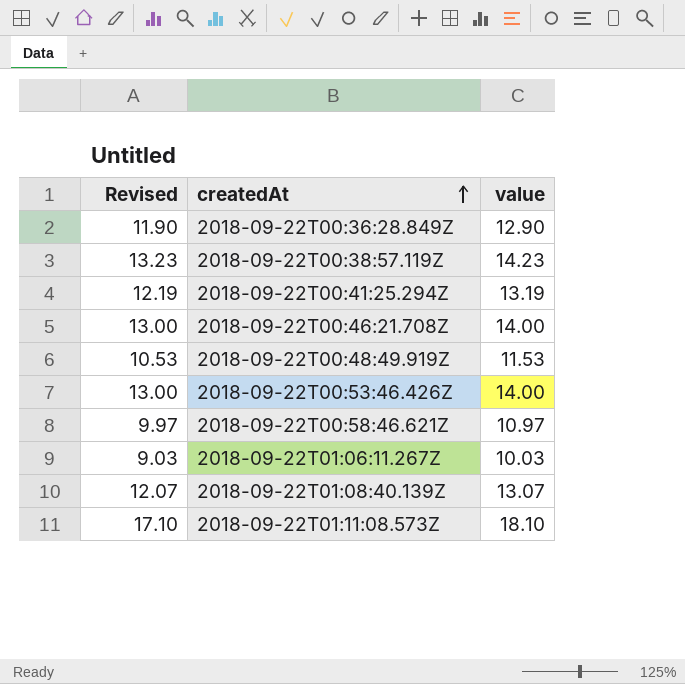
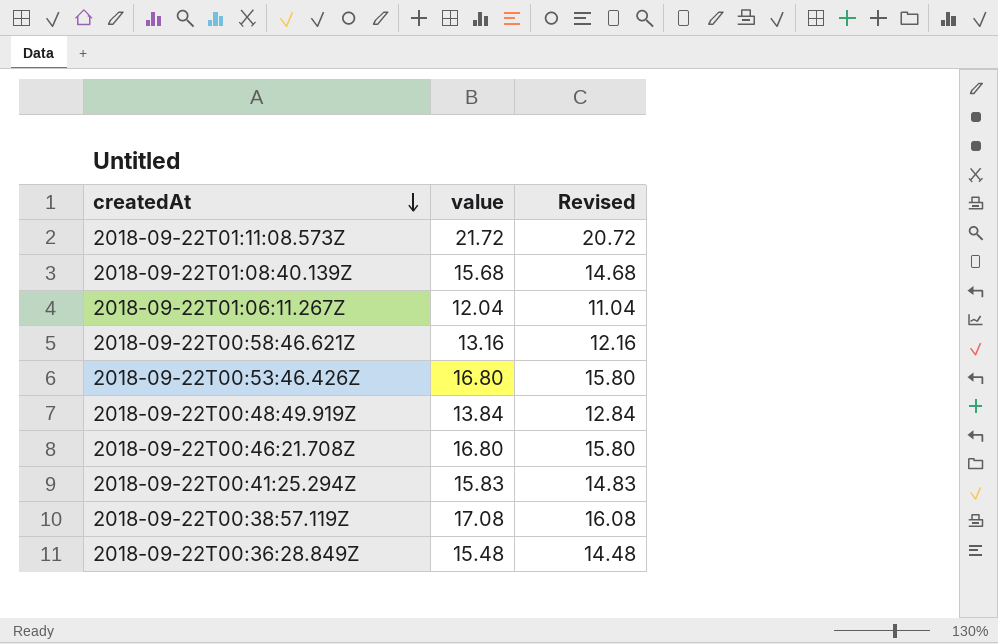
row order: createdAt ascending -> createdAt descending
column Revised | position: 1 -> 3
2018-09-22T01:11:08.573Z | value: 18.10 -> 21.72
2018-09-22T01:11:08.573Z | Revised: 17.10 -> 20.72
2018-09-22T01:08:40.139Z | value: 13.07 -> 15.68
2018-09-22T01:08:40.139Z | Revised: 12.07 -> 14.68
2018-09-22T01:06:11.267Z | value: 10.03 -> 12.04
2018-09-22T01:06:11.267Z | Revised: 9.03 -> 11.04
2018-09-22T00:58:46.621Z | value: 10.97 -> 13.16
2018-09-22T00:58:46.621Z | Revised: 9.97 -> 12.16
2018-09-22T00:53:46.426Z | value: 14.00 -> 16.80
2018-09-22T00:53:46.426Z | Revised: 13.00 -> 15.80
2018-09-22T00:48:49.919Z | value: 11.53 -> 13.84
2018-09-22T00:48:49.919Z | Revised: 10.53 -> 12.84
2018-09-22T00:46:21.708Z | value: 14.00 -> 16.80
2018-09-22T00:46:21.708Z | Revised: 13.00 -> 15.80
2018-09-22T00:41:25.294Z | value: 13.19 -> 15.83
2018-09-22T00:41:25.294Z | Revised: 12.19 -> 14.83
2018-09-22T00:38:57.119Z | value: 14.23 -> 17.08
2018-09-22T00:38:57.119Z | Revised: 13.23 -> 16.08
2018-09-22T00:36:28.849Z | value: 12.90 -> 15.48
2018-09-22T00:36:28.849Z | Revised: 11.90 -> 14.48

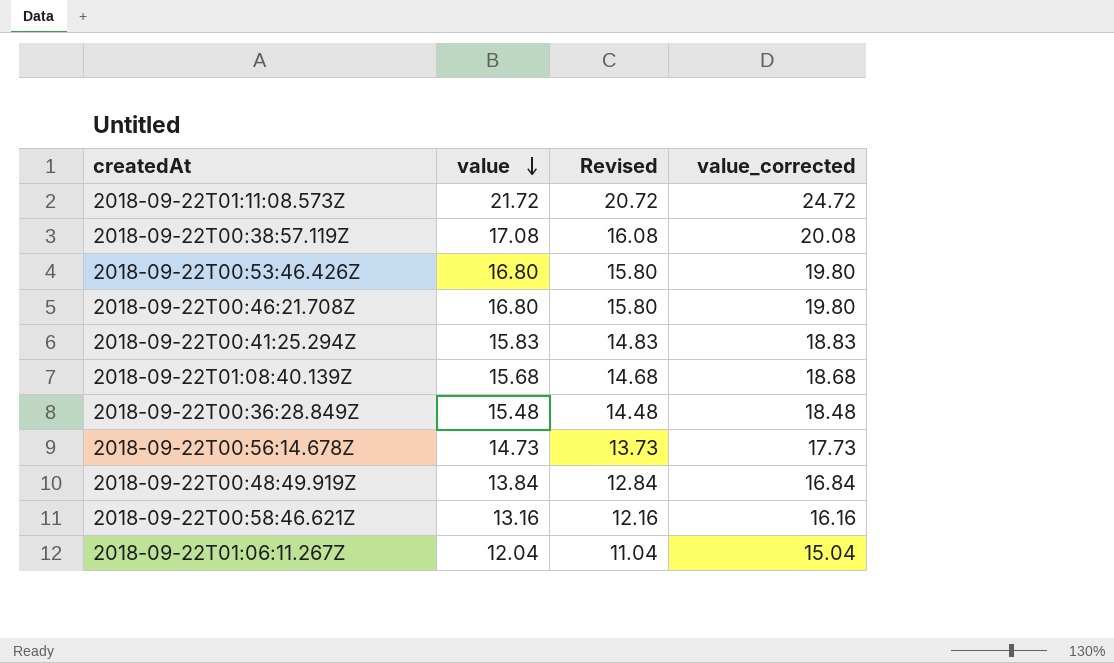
row order: createdAt descending -> value descending
column value_corrected | formula: none -> [value] + 3
row 2018-09-22T00:56:14.678Z: none -> 14.73 | 13.73 | 17.73

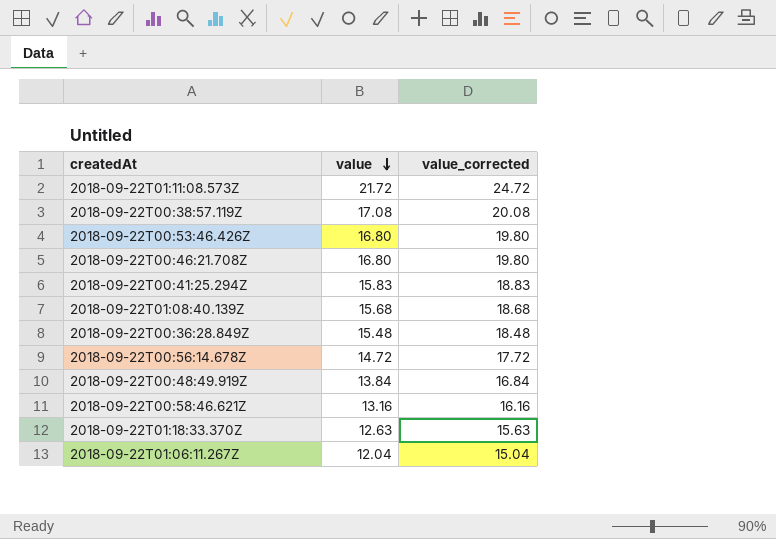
column Revised | formula: [value] - 1 -> none
2018-09-22T00:56:14.678Z | value: 14.73 -> 14.72
2018-09-22T00:56:14.678Z | value_corrected: 17.73 -> 17.72
row 2018-09-22T01:18:33.370Z: none -> 12.63 | 15.63

